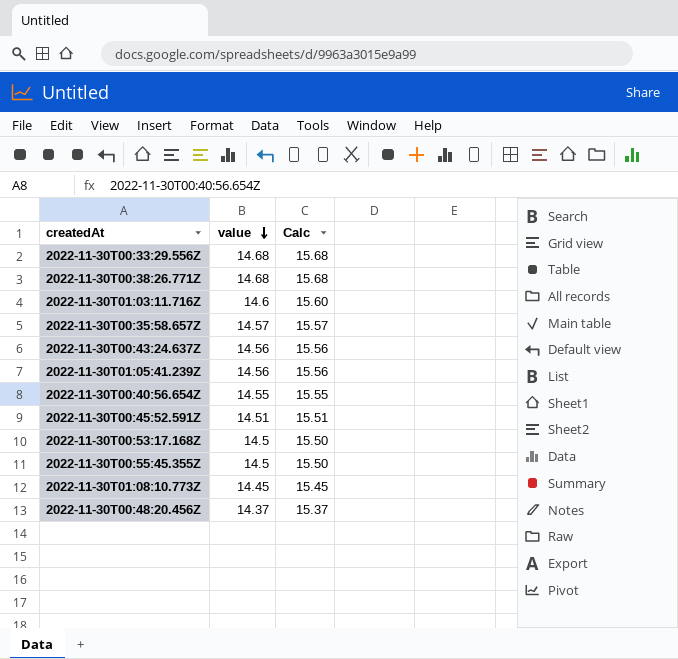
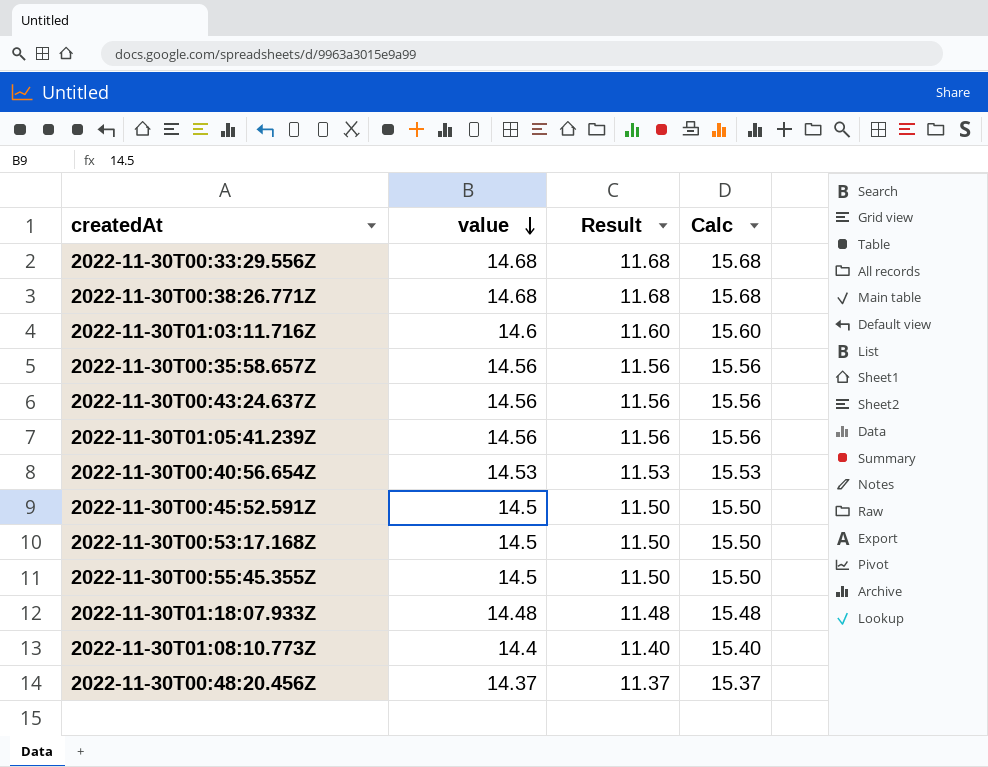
column Result | formula: none -> [value] - 3
2022-11-30T00:35:58.657Z | value: 14.57 -> 14.56
2022-11-30T00:35:58.657Z | Calc: 15.57 -> 15.56
2022-11-30T00:40:56.654Z | value: 14.55 -> 14.53
2022-11-30T00:40:56.654Z | Calc: 15.55 -> 15.53
2022-11-30T00:45:52.591Z | value: 14.51 -> 14.5
2022-11-30T00:45:52.591Z | Calc: 15.51 -> 15.50
row 2022-11-30T01:18:07.933Z: none -> 14.48 | 11.48 | 15.48
2022-11-30T01:08:10.773Z | value: 14.45 -> 14.4
2022-11-30T01:08:10.773Z | Calc: 15.45 -> 15.40

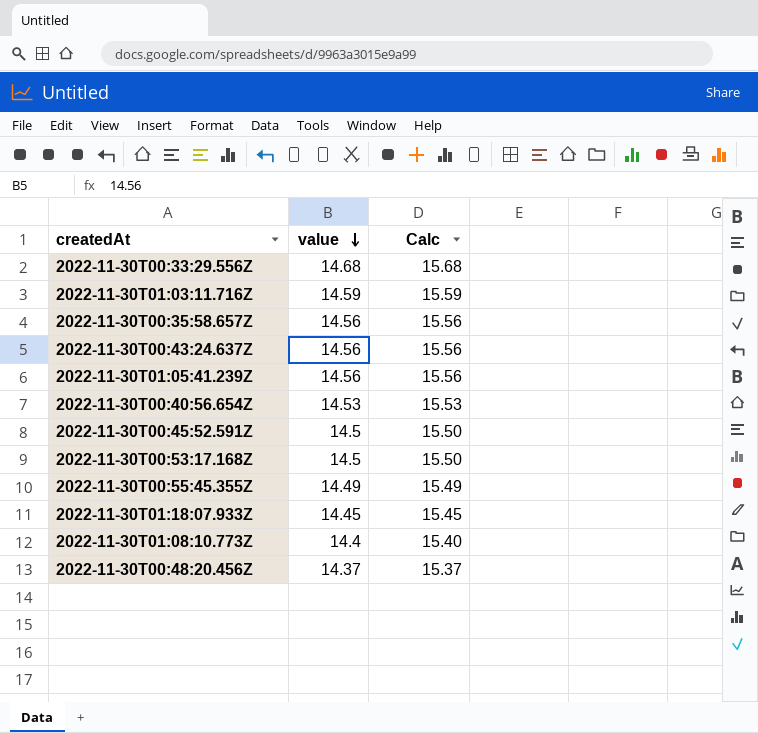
column Result | formula: [value] - 3 -> none
row 2022-11-30T00:38:26.771Z: 14.68 | 11.68 | 15.68 -> none
2022-11-30T01:03:11.716Z | value: 14.6 -> 14.59
2022-11-30T01:03:11.716Z | Calc: 15.60 -> 15.59
2022-11-30T00:55:45.355Z | value: 14.5 -> 14.49
2022-11-30T00:55:45.355Z | Calc: 15.50 -> 15.49
2022-11-30T01:18:07.933Z | value: 14.48 -> 14.45
2022-11-30T01:18:07.933Z | Calc: 15.48 -> 15.45

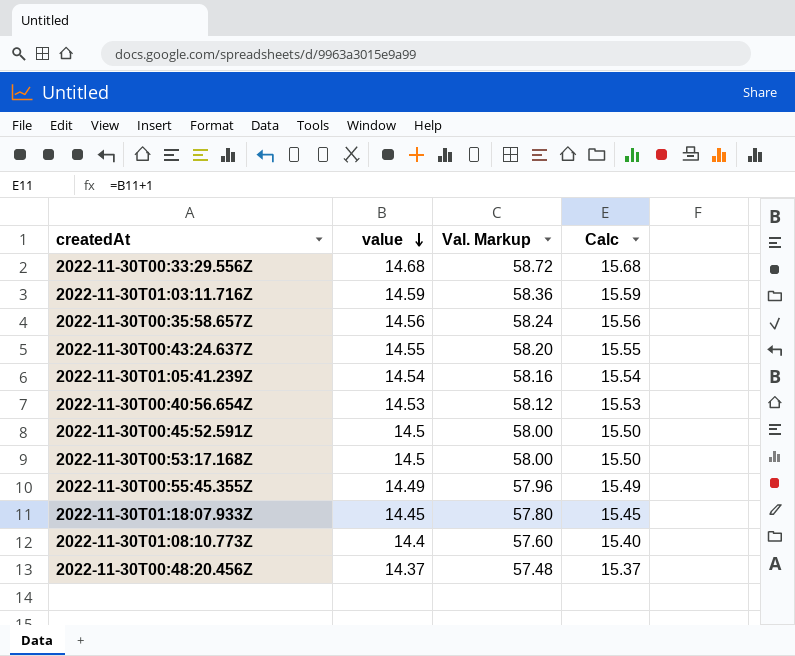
column Val. Markup | formula: none -> [value] * 4
2022-11-30T00:43:24.637Z | value: 14.56 -> 14.55
2022-11-30T00:43:24.637Z | Calc: 15.56 -> 15.55
2022-11-30T01:05:41.239Z | value: 14.56 -> 14.54
2022-11-30T01:05:41.239Z | Calc: 15.56 -> 15.54

